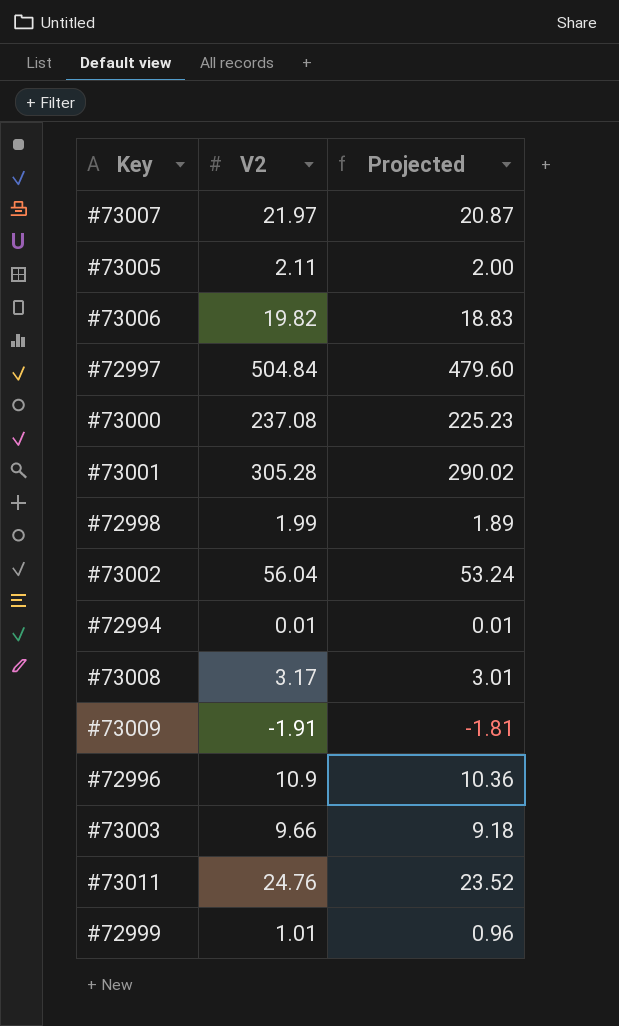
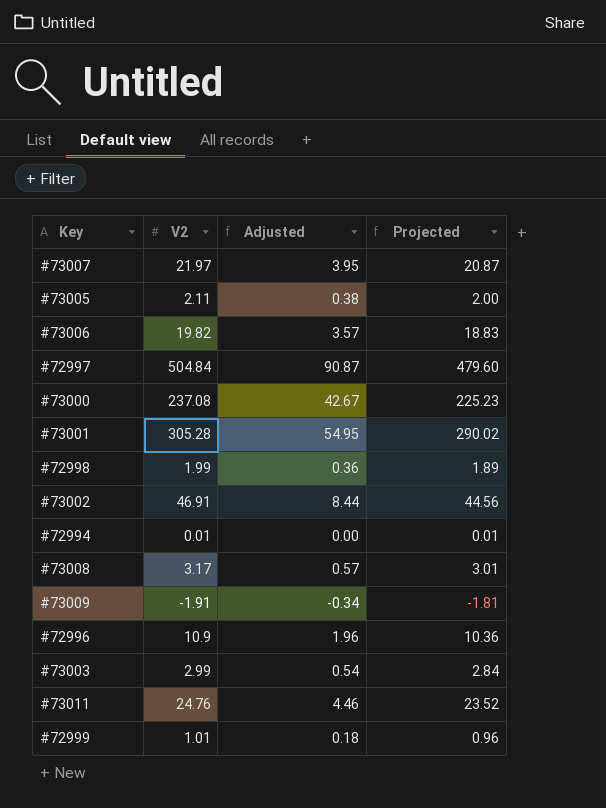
column Adjusted | formula: none -> [V2] * 0.18
#73002 | V2: 56.04 -> 46.91
#73002 | Projected: 53.24 -> 44.56
#73003 | V2: 9.66 -> 2.99
#73003 | Projected: 9.18 -> 2.84

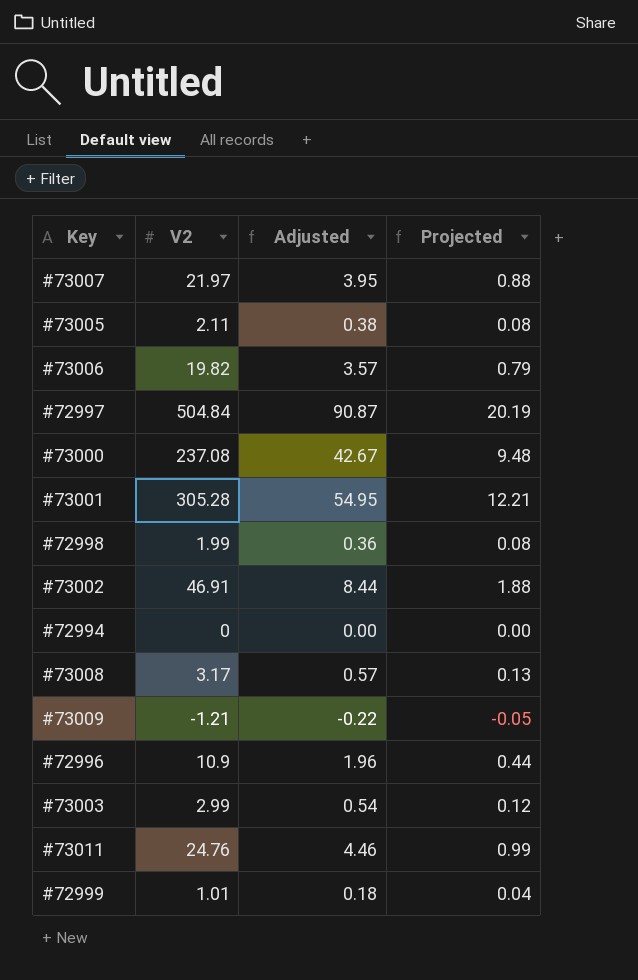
column Projected | formula: [V2] * 0.95 -> [V2] * 0.04
#72994 | V2: 0.01 -> 0
#73009 | V2: -1.91 -> -1.21
#73009 | Adjusted: -0.34 -> -0.22

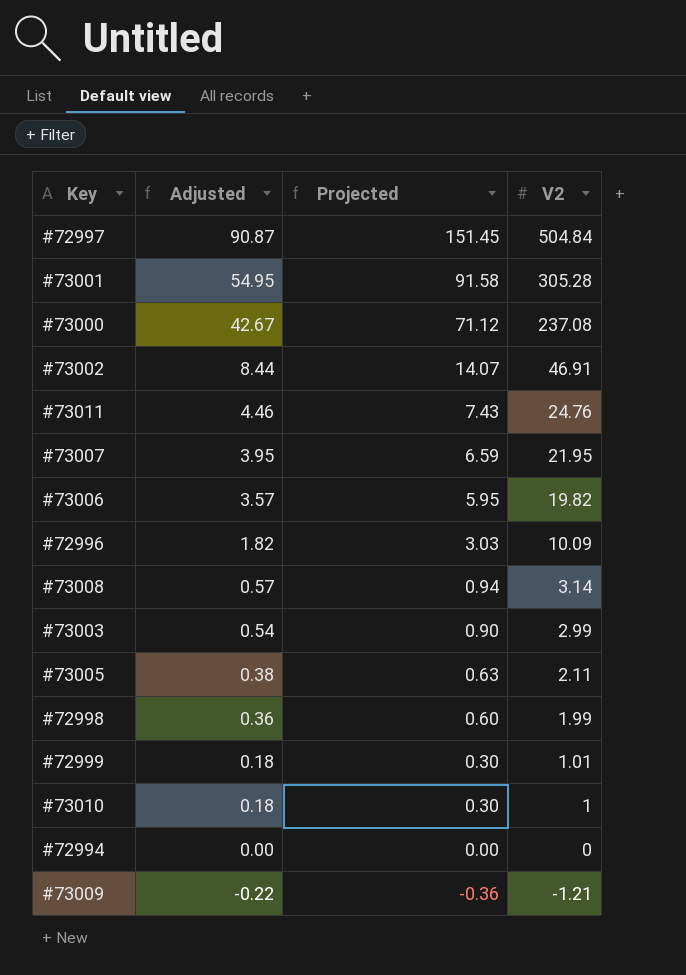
row order: none -> Adjusted descending
column Projected | formula: [V2] * 0.04 -> [V2] * 0.3
column V2 | position: 2 -> 4
#73007 | V2: 21.97 -> 21.95
#72996 | Adjusted: 1.96 -> 1.82
#72996 | V2: 10.9 -> 10.09
#73008 | V2: 3.17 -> 3.14
row #73010: none -> 0.18 | 0.30 | 1

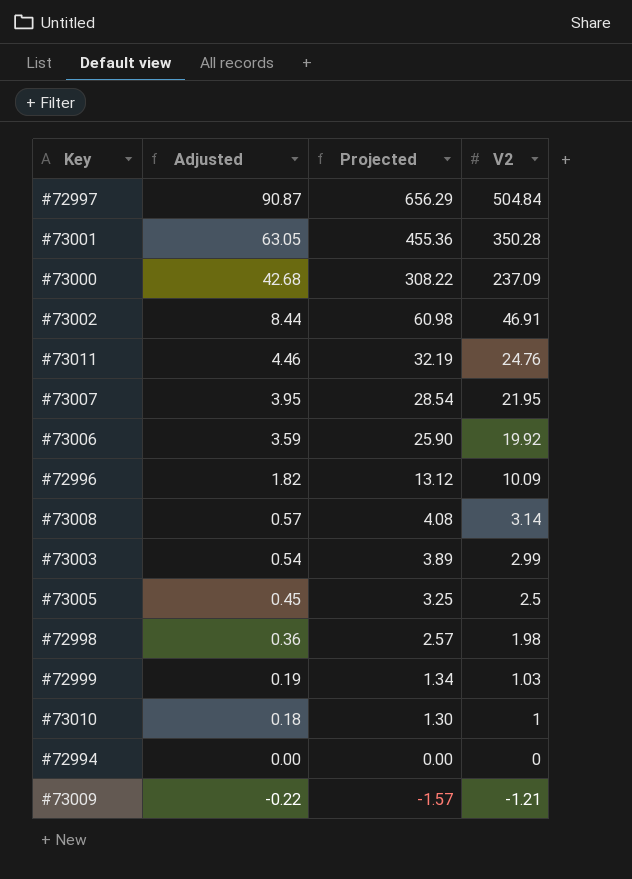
column Projected | formula: [V2] * 0.3 -> [V2] * 1.3
#73001 | Adjusted: 54.95 -> 63.05
#73001 | V2: 305.28 -> 350.28
#73000 | Adjusted: 42.67 -> 42.68
#73000 | V2: 237.08 -> 237.09
#73006 | Adjusted: 3.57 -> 3.59
#73006 | V2: 19.82 -> 19.92
#73005 | Adjusted: 0.38 -> 0.45
#73005 | V2: 2.11 -> 2.5
#72998 | V2: 1.99 -> 1.98
#72999 | Adjusted: 0.18 -> 0.19
#72999 | V2: 1.01 -> 1.03

